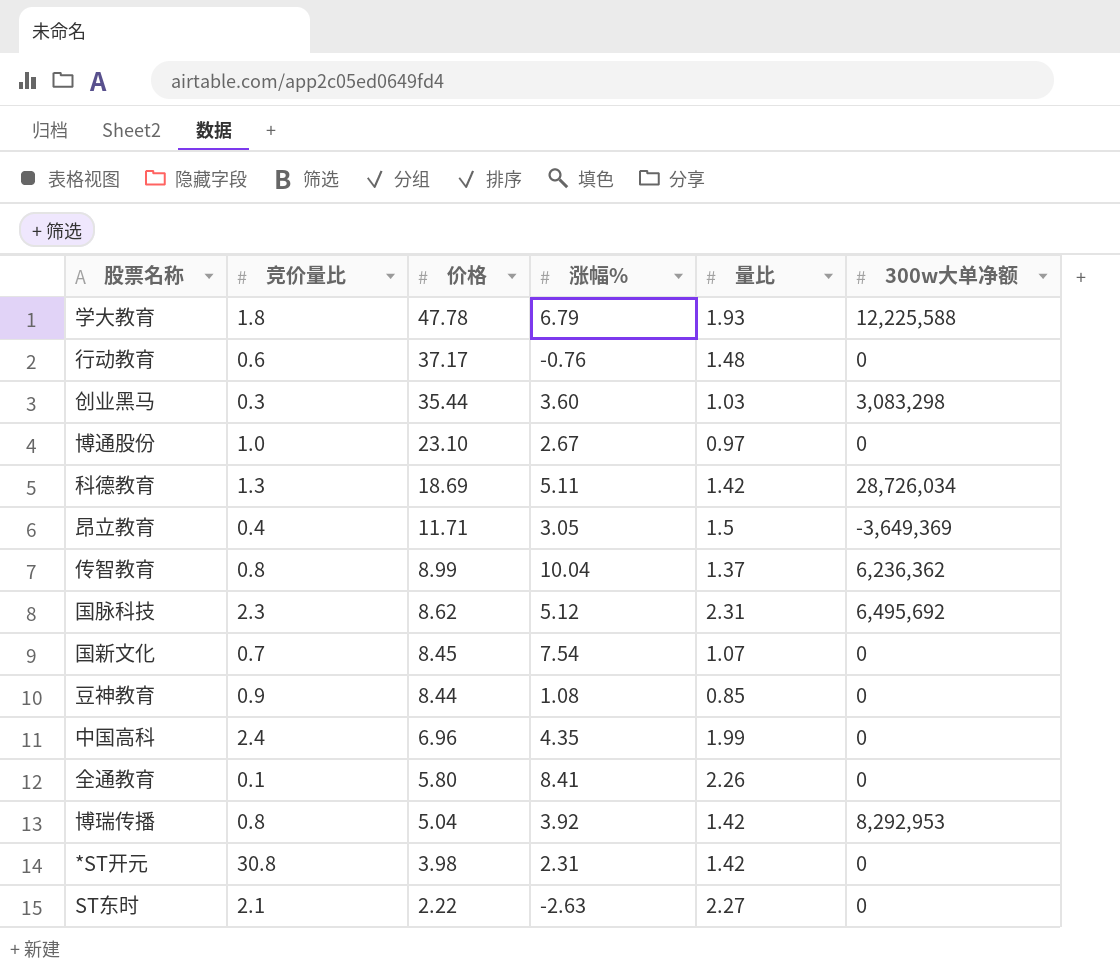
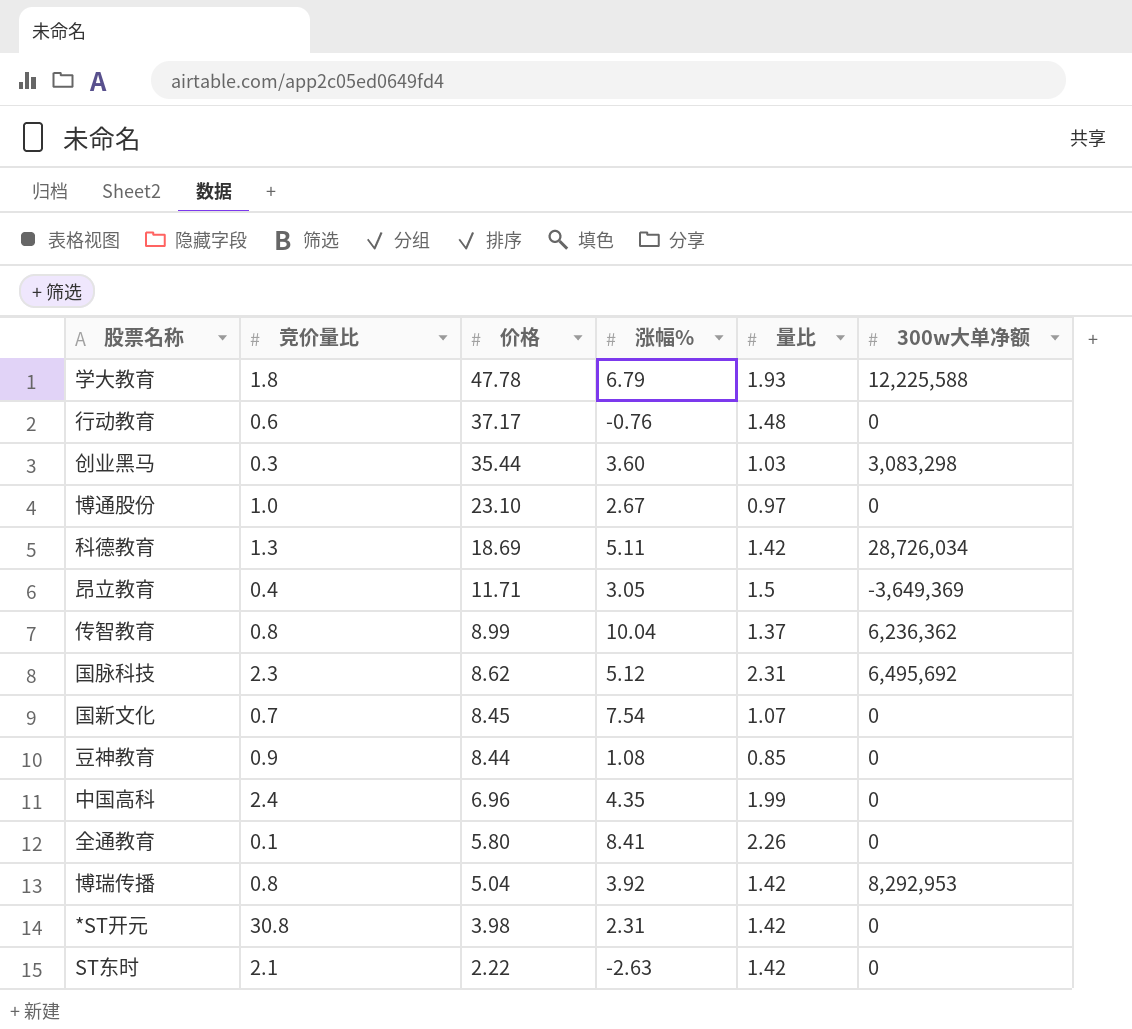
ST东时 | 量比: 2.27 -> 1.42

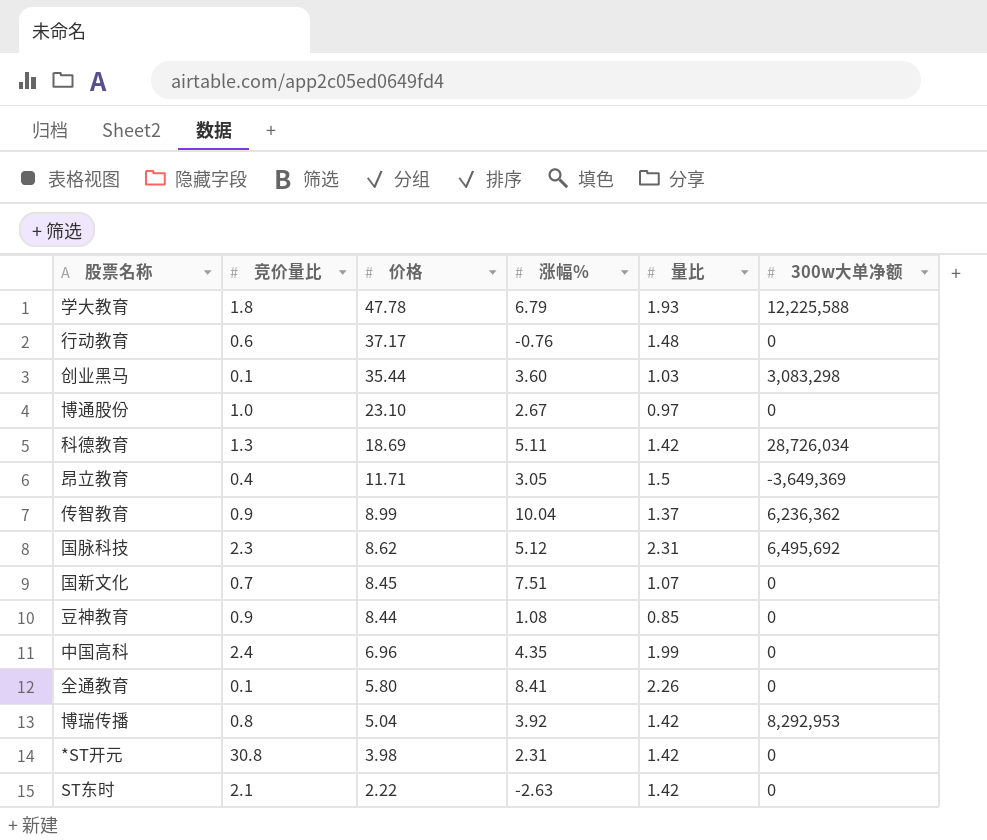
创业黑马 | 竞价量比: 0.3 -> 0.1
传智教育 | 竞价量比: 0.8 -> 0.9
国新文化 | 涨幅%: 7.54 -> 7.51

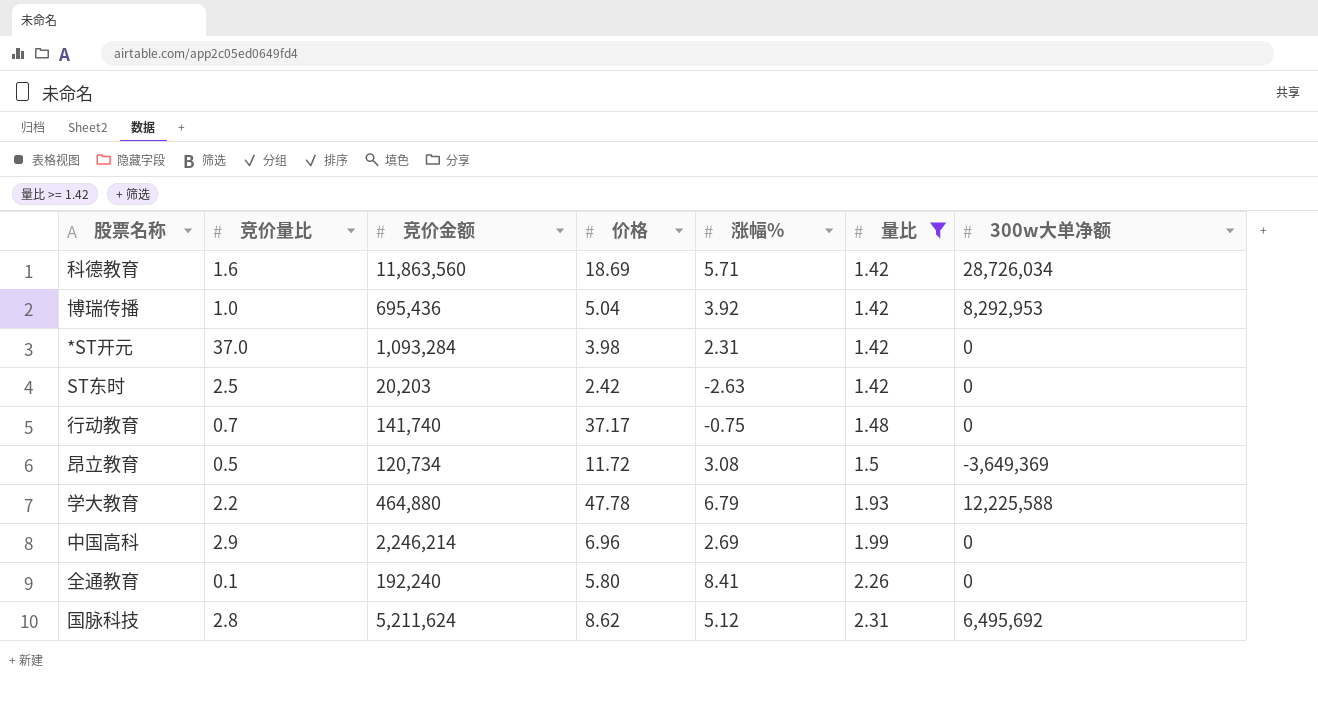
filter: none -> 量比 >= 1.42
row order: 价格 descending -> 量比 ascending
column 竞价金额 | position: none -> 3
科德教育 | 竞价量比: 1.3 -> 1.6
科德教育 | 涨幅%: 5.11 -> 5.71
博瑞传播 | 竞价量比: 0.8 -> 1.0
*ST开元 | 竞价量比: 30.8 -> 37.0
ST东时 | 竞价量比: 2.1 -> 2.5
ST东时 | 价格: 2.22 -> 2.42
行动教育 | 竞价量比: 0.6 -> 0.7
行动教育 | 涨幅%: -0.76 -> -0.75
昂立教育 | 竞价量比: 0.4 -> 0.5
昂立教育 | 价格: 11.71 -> 11.72
昂立教育 | 涨幅%: 3.05 -> 3.08
学大教育 | 竞价量比: 1.8 -> 2.2
中国高科 | 竞价量比: 2.4 -> 2.9
中国高科 | 涨幅%: 4.35 -> 2.69
国脉科技 | 竞价量比: 2.3 -> 2.8

